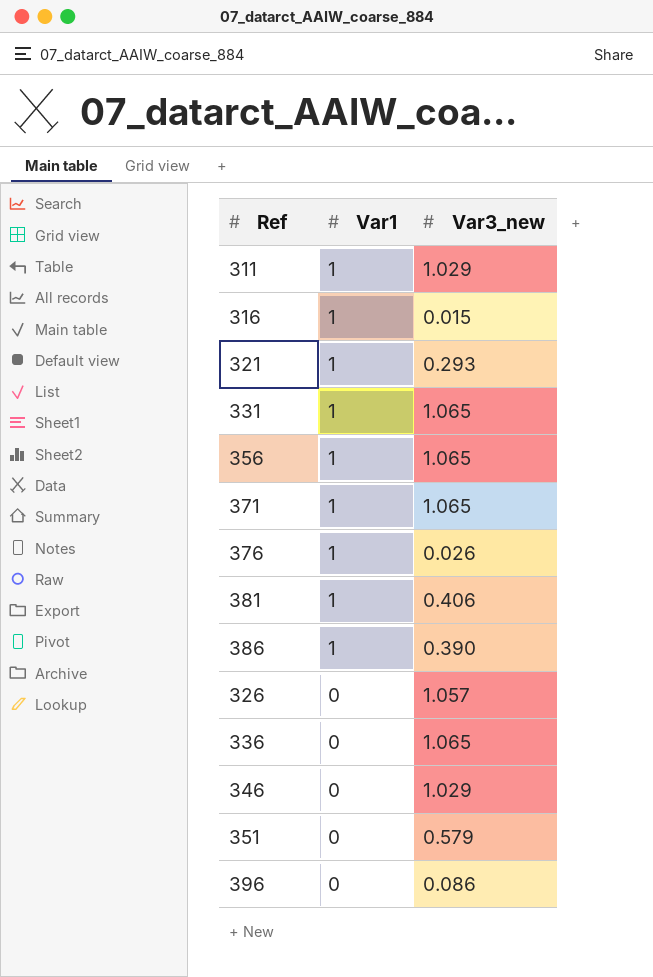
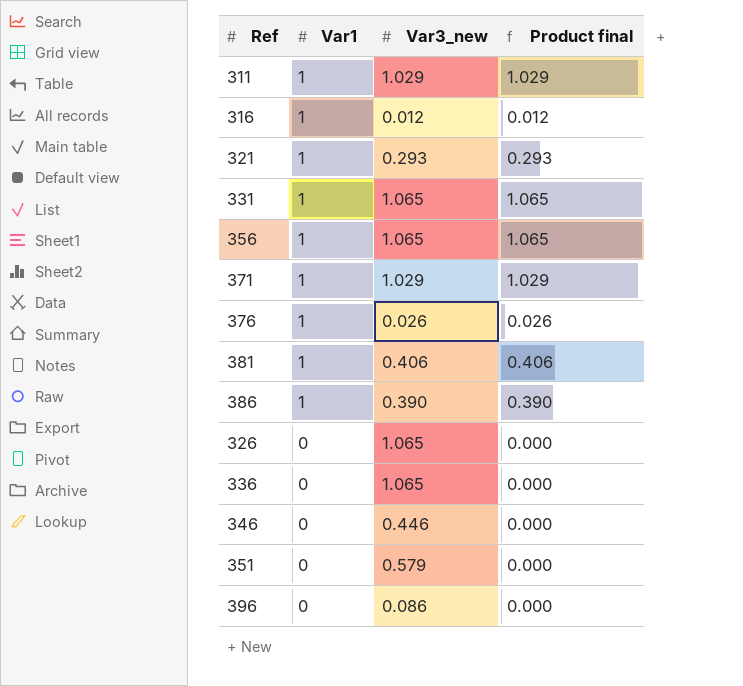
column Product final | formula: none -> [Var1] * [Var3_new]
316 | Var3_new: 0.015 -> 0.012
371 | Var3_new: 1.065 -> 1.029
326 | Var3_new: 1.057 -> 1.065
346 | Var3_new: 1.029 -> 0.446

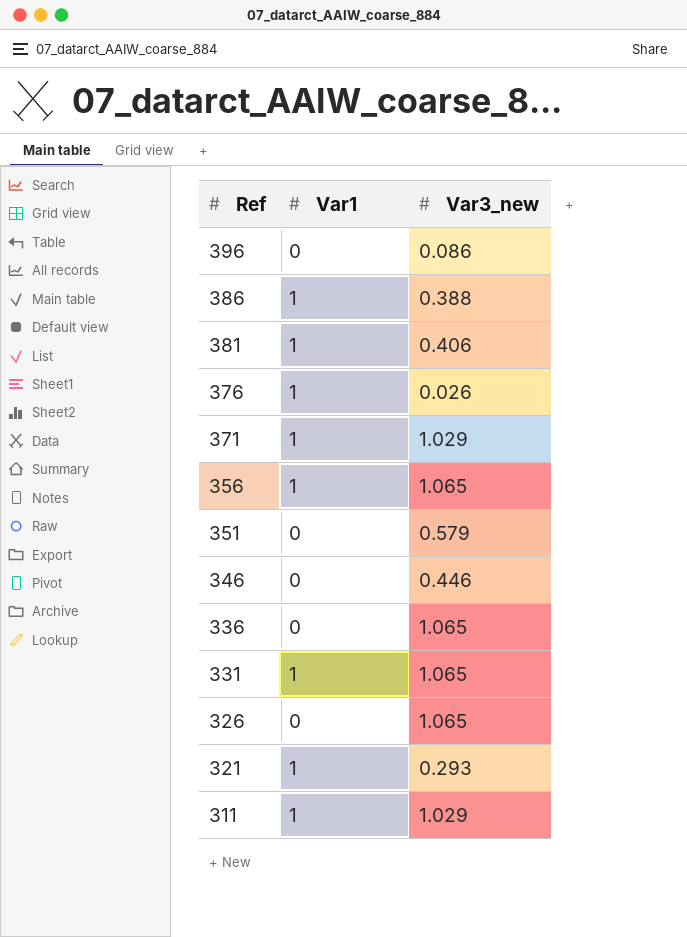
row order: Var1 descending -> Ref descending
column Product final | formula: [Var1] * [Var3_new] -> none
row 316: 1 | 0.012 | 0.012 -> none
386 | Var3_new: 0.390 -> 0.388

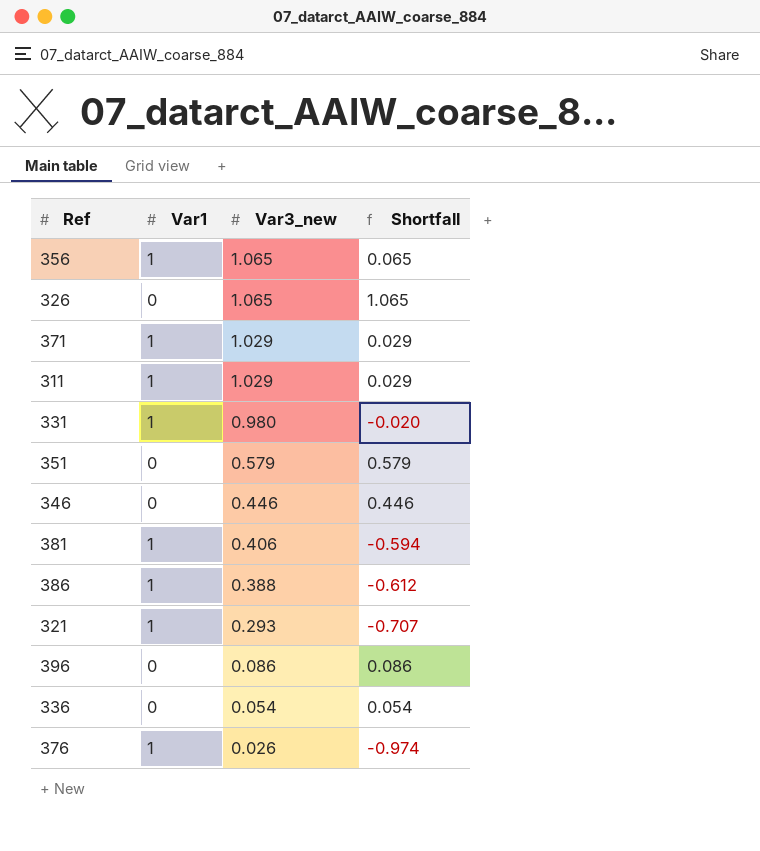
row order: Ref descending -> Var3_new descending
column Shortfall | formula: none -> [Var3_new] - [Var1]
331 | Var3_new: 1.065 -> 0.980
336 | Var3_new: 1.065 -> 0.054

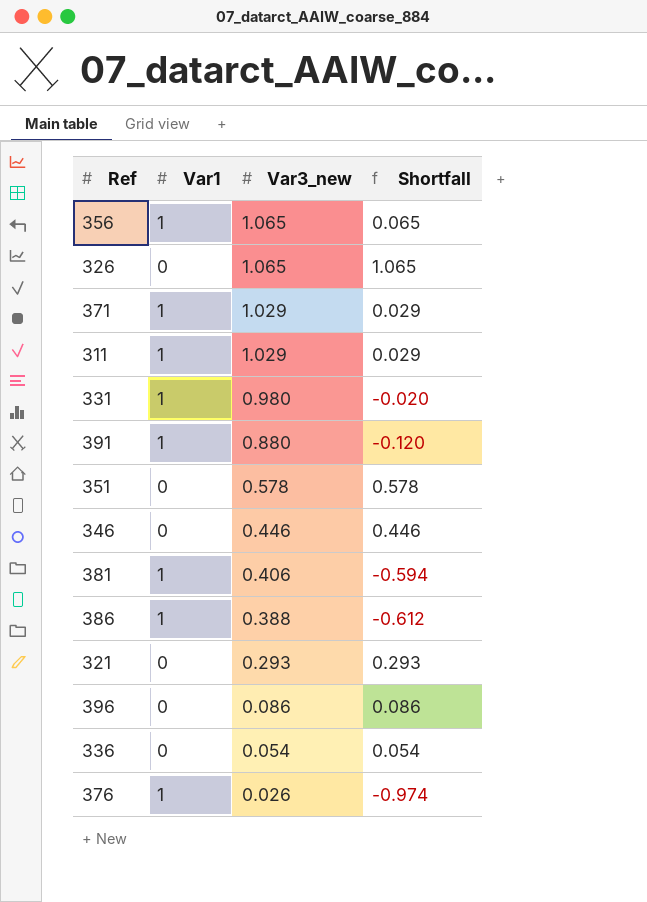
row 391: none -> 1 | 0.880 | -0.120
351 | Var3_new: 0.579 -> 0.578
351 | Shortfall: 0.579 -> 0.578
321 | Var1: 1 -> 0
321 | Shortfall: -0.707 -> 0.293

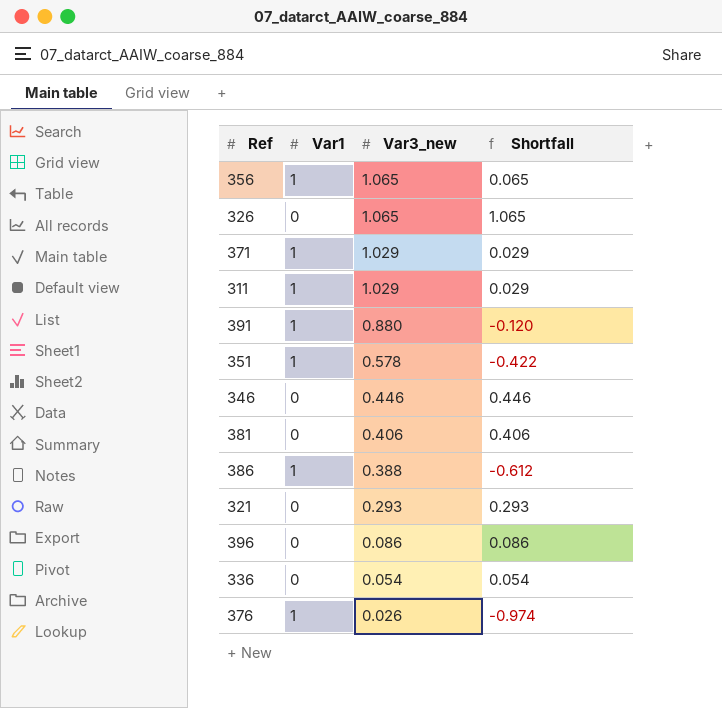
row 331: 1 | 0.980 | -0.020 -> none
351 | Var1: 0 -> 1
351 | Shortfall: 0.578 -> -0.422
381 | Var1: 1 -> 0
381 | Shortfall: -0.594 -> 0.406

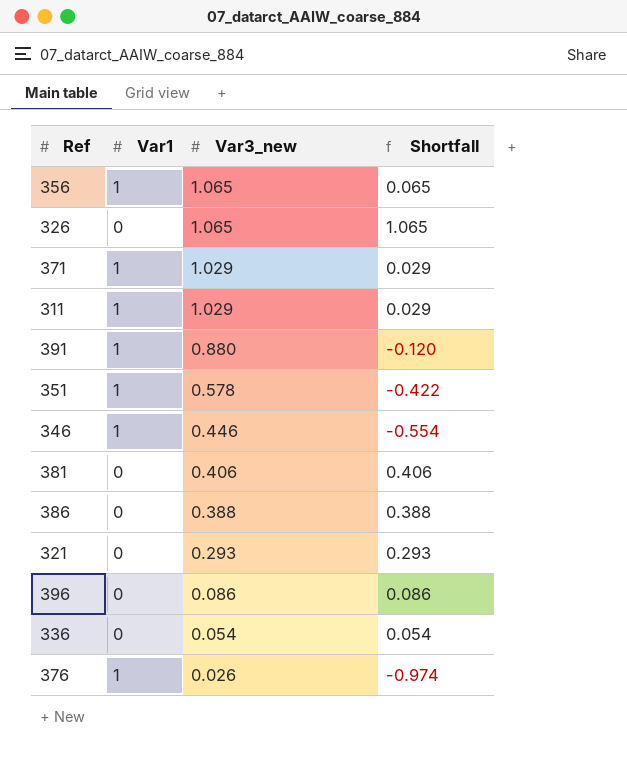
346 | Var1: 0 -> 1
346 | Shortfall: 0.446 -> -0.554
386 | Var1: 1 -> 0
386 | Shortfall: -0.612 -> 0.388

